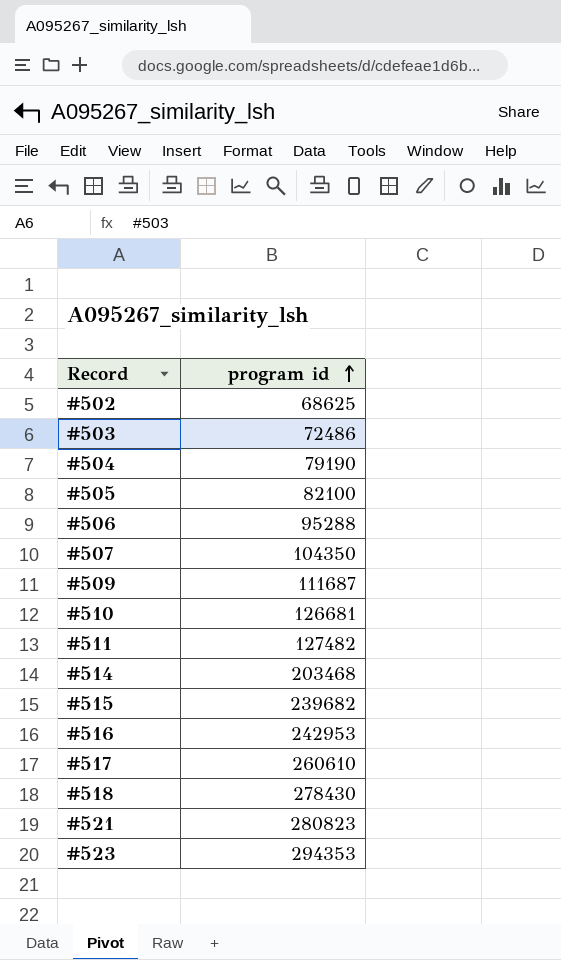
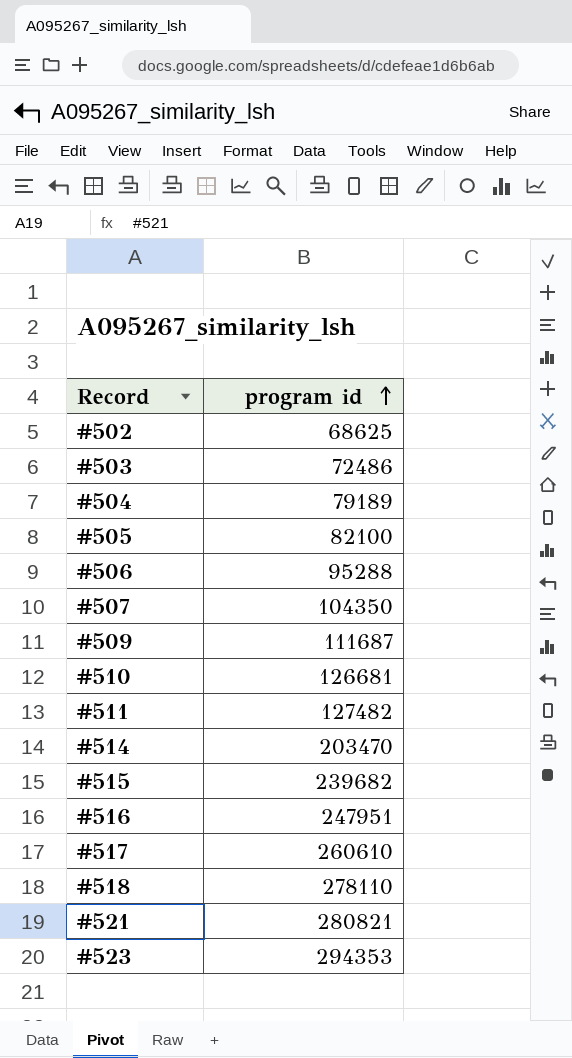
#504 | program id: 79190 -> 79189
#514 | program id: 203468 -> 203470
#516 | program id: 242953 -> 247951
#518 | program id: 278430 -> 278110
#521 | program id: 280823 -> 280821

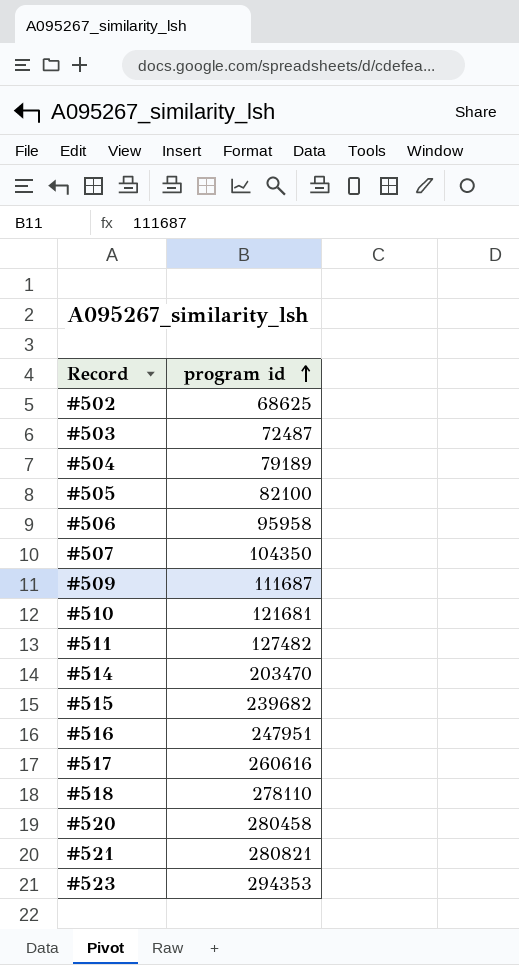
#503 | program id: 72486 -> 72487
#506 | program id: 95288 -> 95958
#510 | program id: 126681 -> 121681
#517 | program id: 260610 -> 260616
row #520: none -> 280458

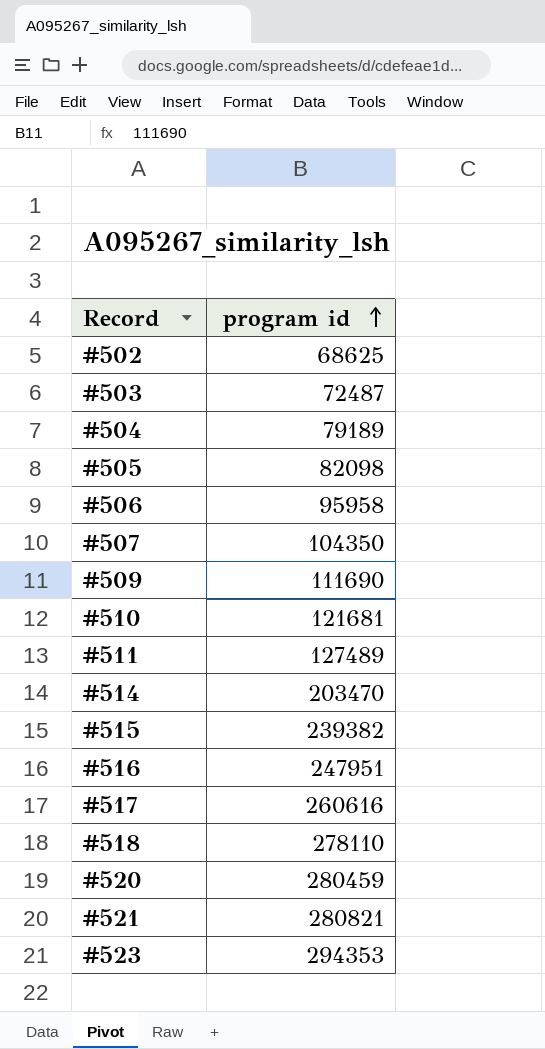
#505 | program id: 82100 -> 82098
#509 | program id: 111687 -> 111690
#511 | program id: 127482 -> 127489
#515 | program id: 239682 -> 239382
#520 | program id: 280458 -> 280459

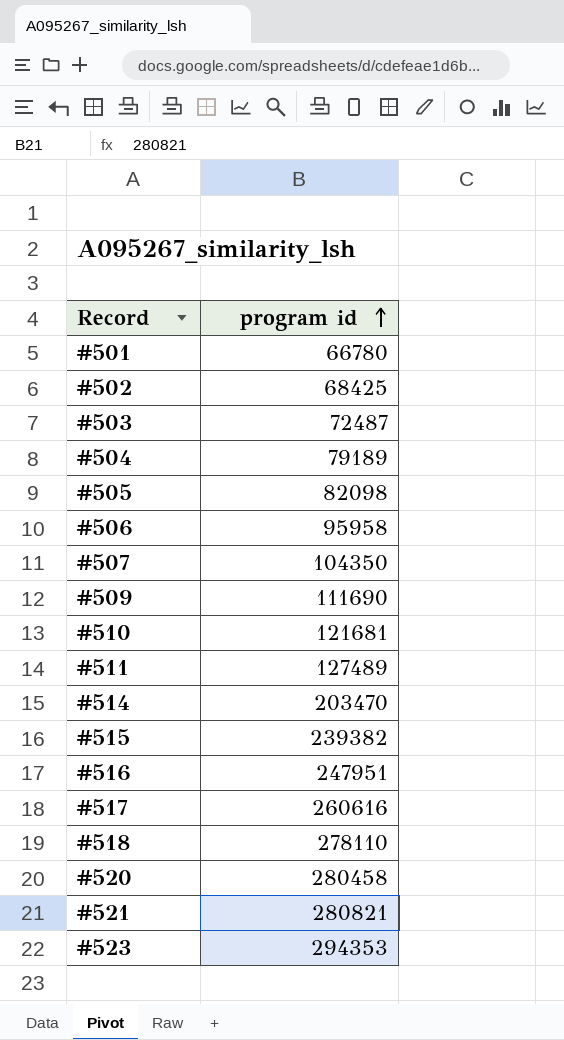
row #501: none -> 66780
#502 | program id: 68625 -> 68425
#520 | program id: 280459 -> 280458

